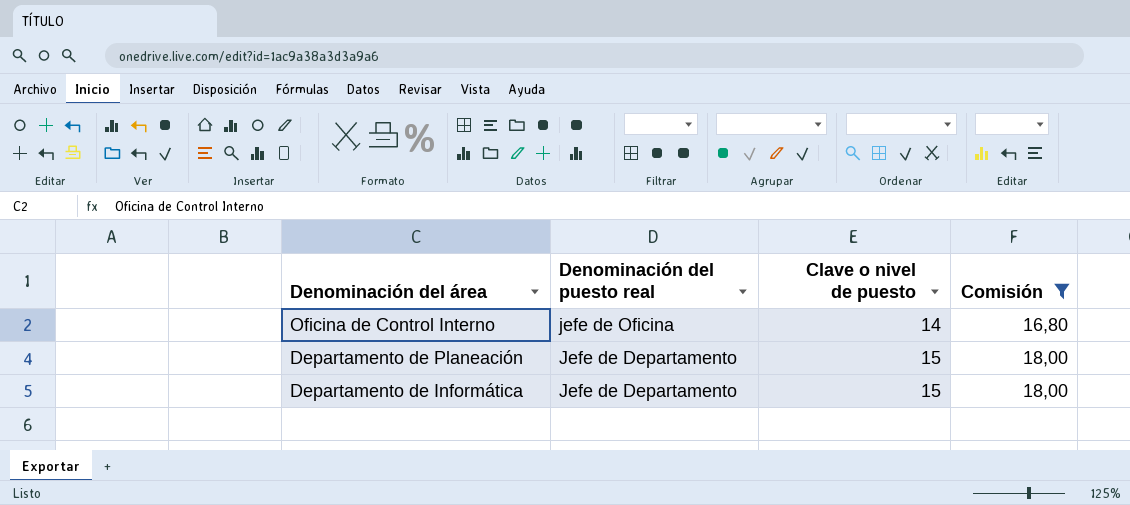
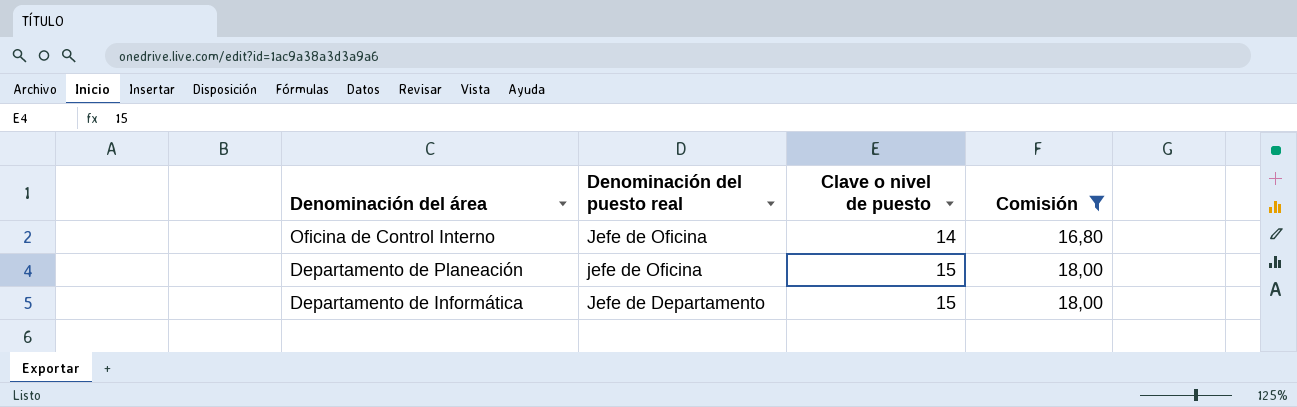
Oficina de Control Interno | Denominación del puesto real: jefe de Oficina -> Jefe de Oficina
Departamento de Planeación | Denominación del puesto real: Jefe de Departamento -> jefe de Oficina

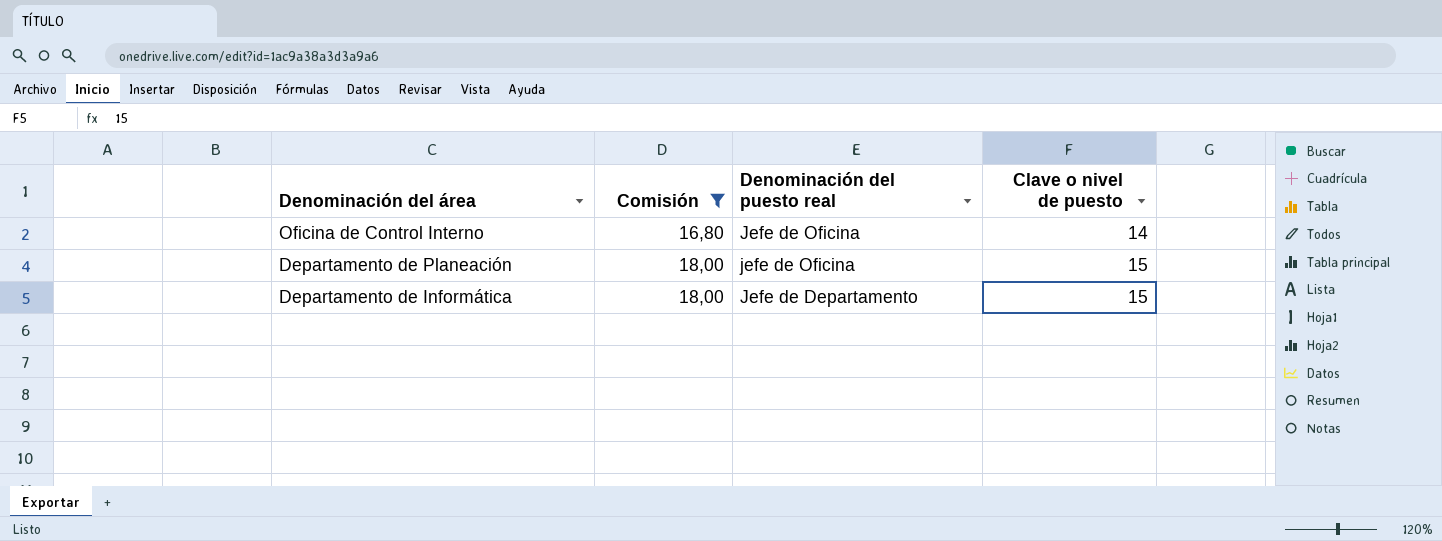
column Comisión | position: 4 -> 2

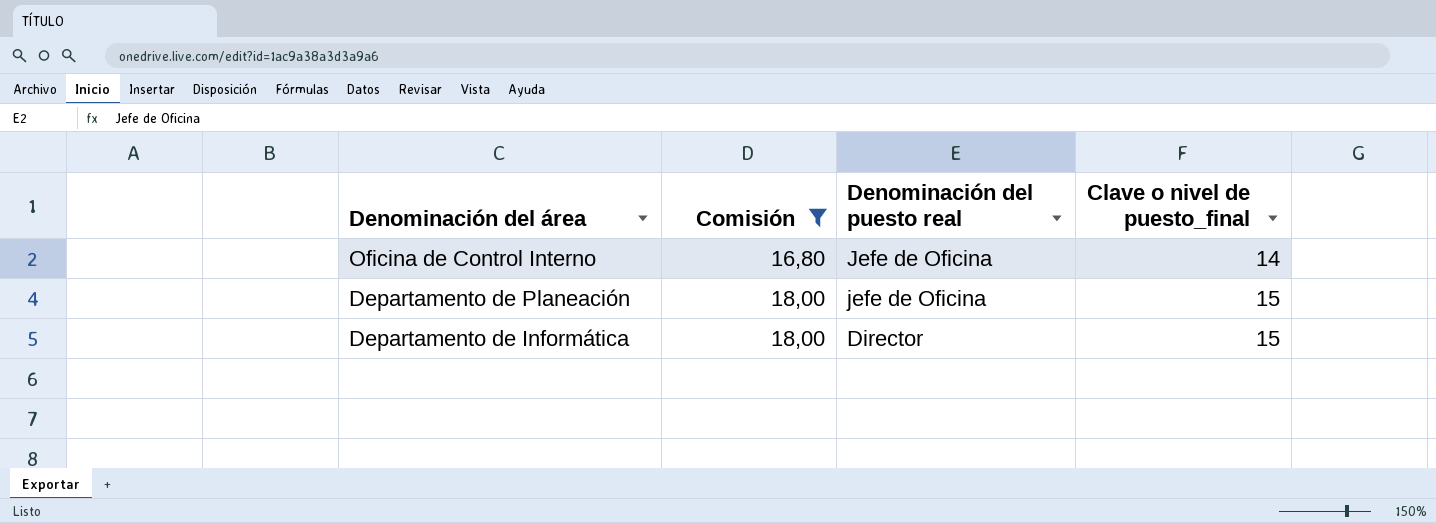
column name: Clave o nivel de puesto -> Clave o nivel de puesto_final
Departamento de Informática | Denominación del puesto real: Jefe de Departamento -> Director

